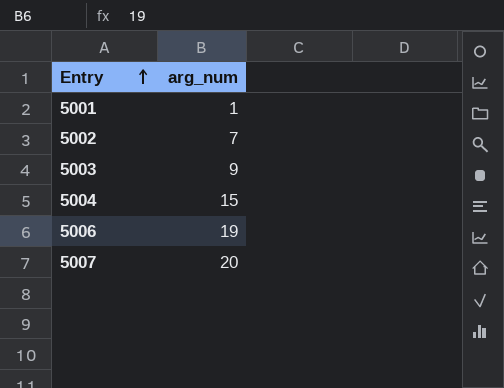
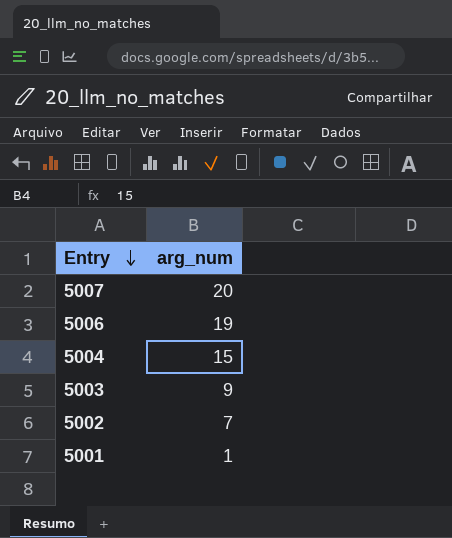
row order: Entry ascending -> Entry descending

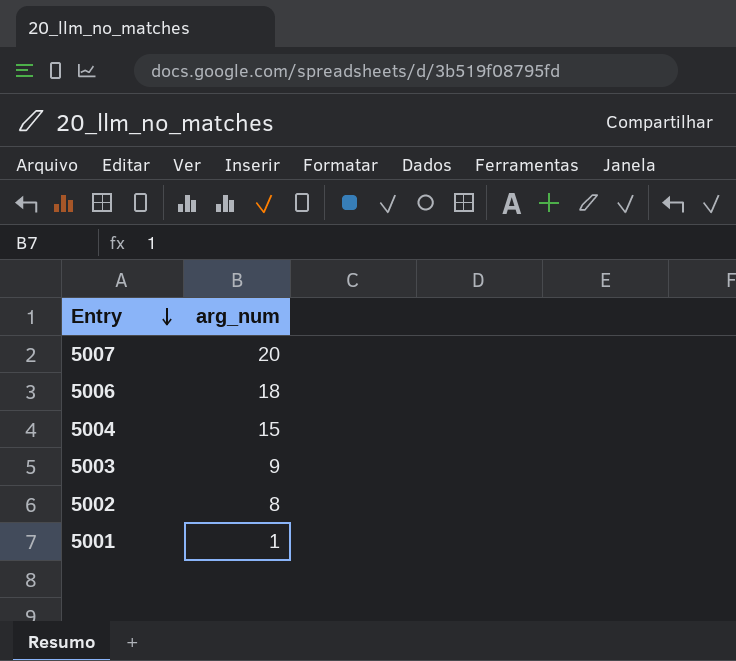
5006 | arg_num: 19 -> 18
5002 | arg_num: 7 -> 8

